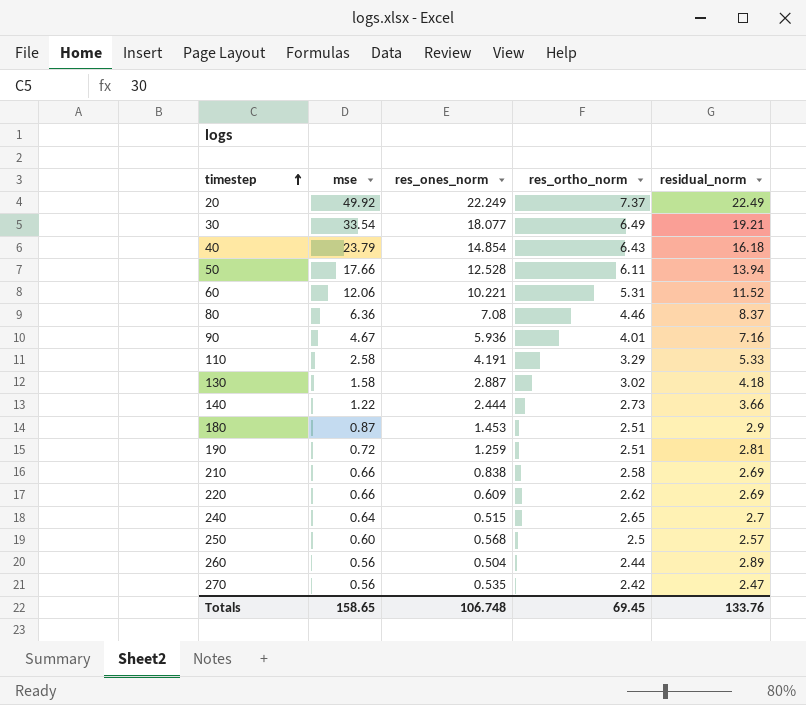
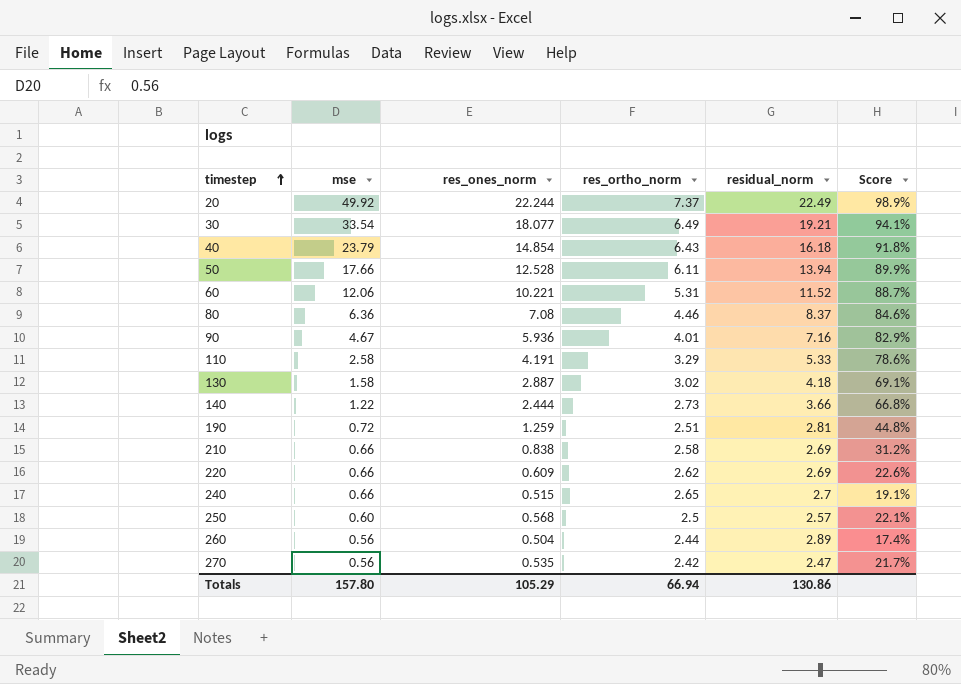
column Score | formula: none -> [res_ones_norm] / [residual_norm]
row 180: 0.87 | 1.453 | 2.51 | 2.9 -> none
20 | res_ones_norm: 22.249 -> 22.244
240 | mse: 0.64 -> 0.66
Totals | mse: 158.65 -> 157.80
Totals | res_ones_norm: 106.748 -> 105.29
Totals | res_ortho_norm: 69.45 -> 66.94
Totals | residual_norm: 133.76 -> 130.86

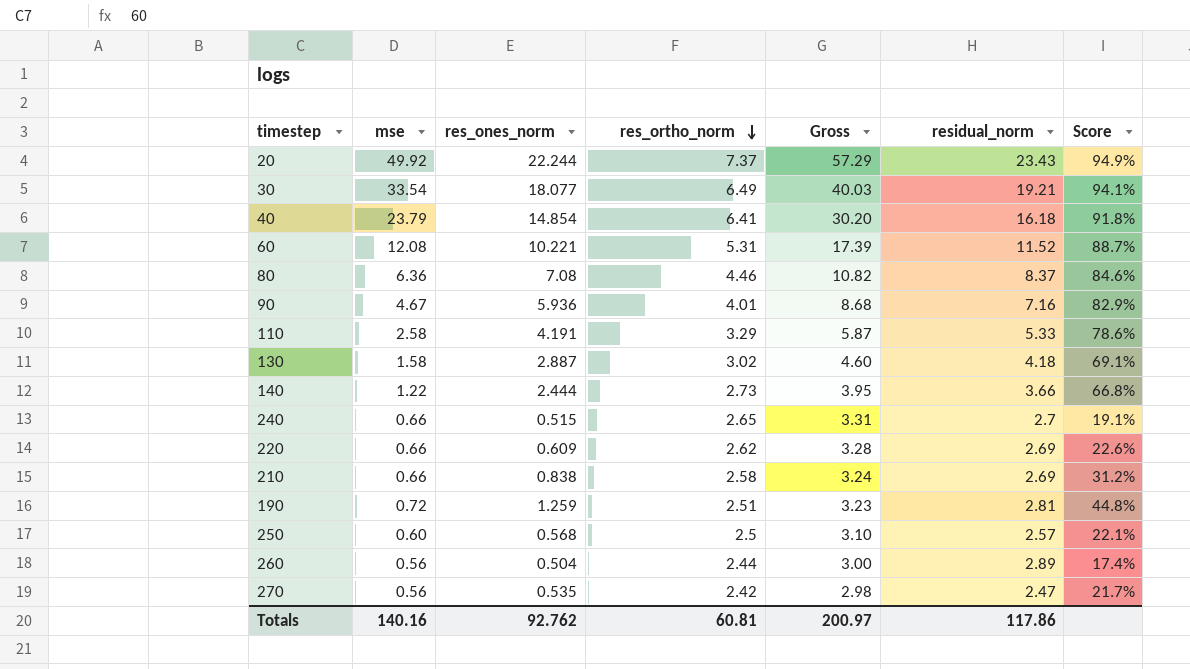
row order: timestep ascending -> res_ortho_norm descending
column Gross | formula: none -> [mse] + [res_ortho_norm]
row 50: 17.66 | 12.528 | 6.11 | 13.94 | 89.9% -> none
20 | residual_norm: 22.49 -> 23.43
20 | Score: 98.9% -> 94.9%
40 | res_ortho_norm: 6.43 -> 6.41
60 | mse: 12.06 -> 12.08
Totals | mse: 157.80 -> 140.16
Totals | res_ones_norm: 105.29 -> 92.762
Totals | res_ortho_norm: 66.94 -> 60.81
Totals | residual_norm: 130.86 -> 117.86

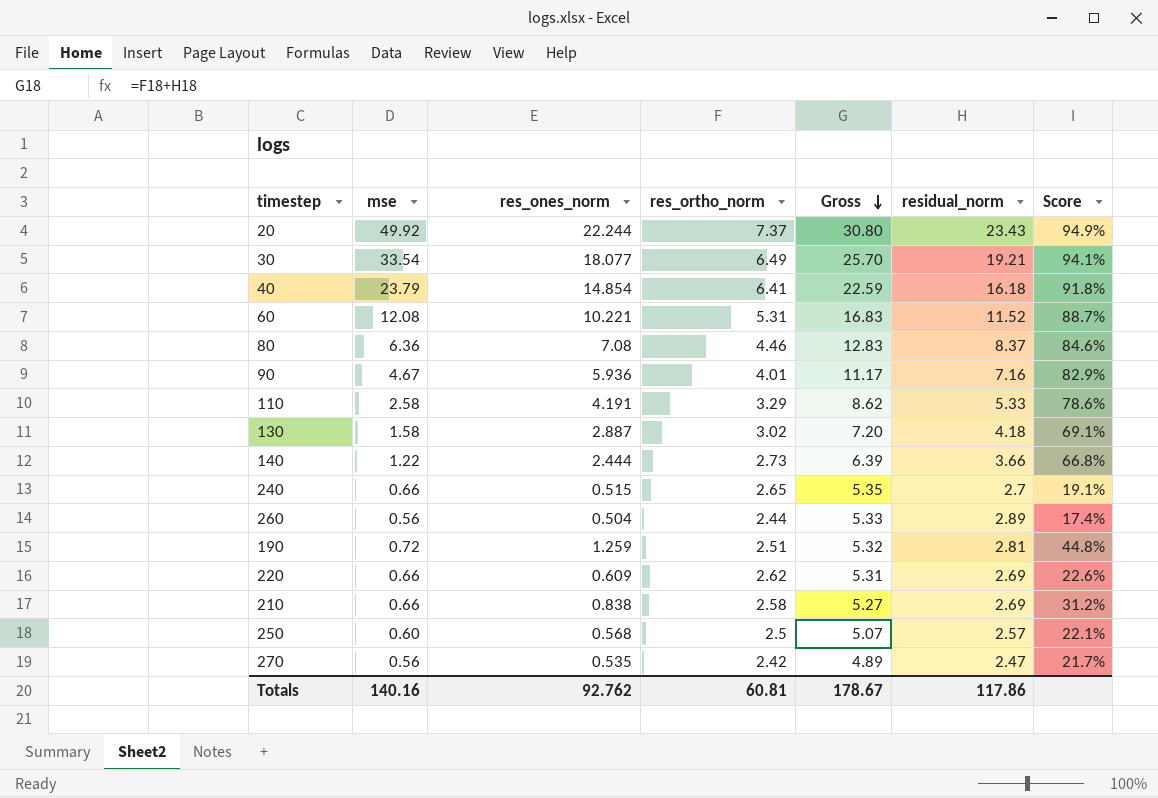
row order: res_ortho_norm descending -> Gross descending
column Gross | formula: [mse] + [res_ortho_norm] -> [res_ortho_norm] + [residual_norm]
Totals | Gross: 200.97 -> 178.67

